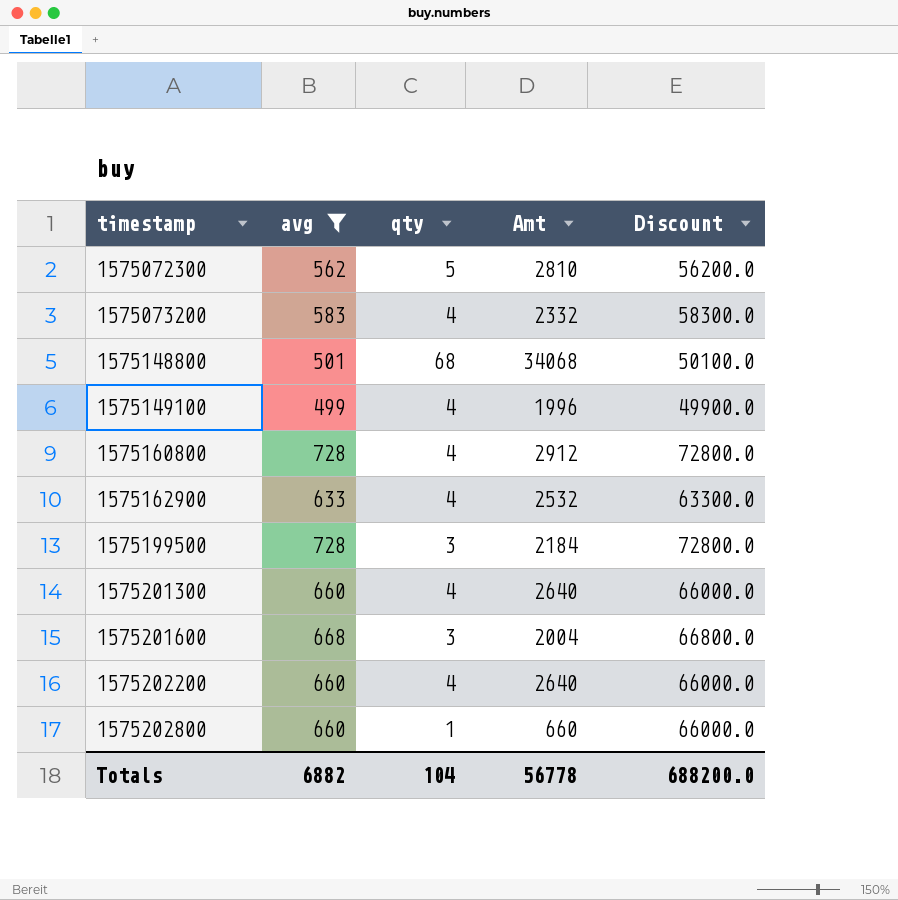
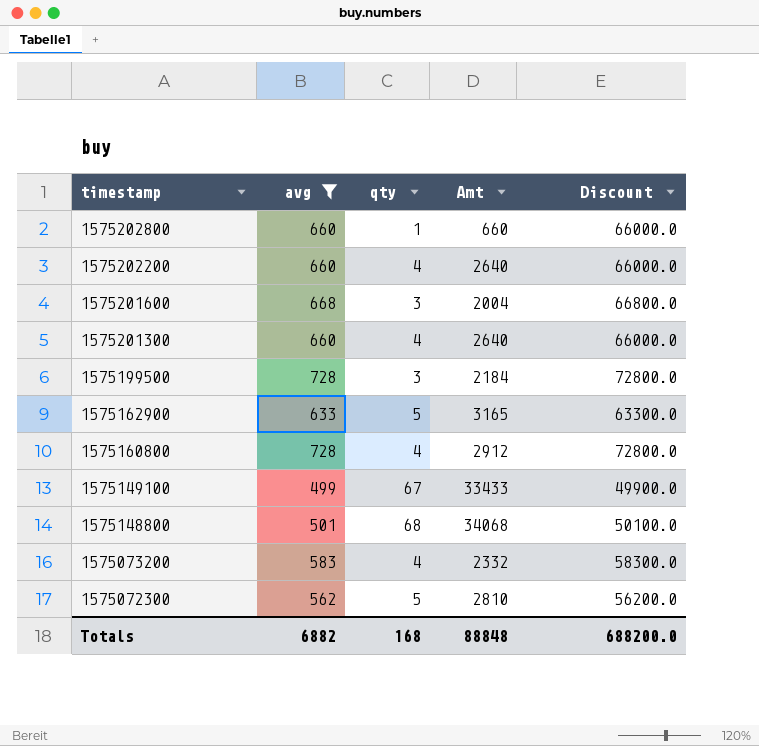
row order: timestamp ascending -> timestamp descending
1575162900 | qty: 4 -> 5
1575162900 | Amt: 2532 -> 3165
1575149100 | qty: 4 -> 67
1575149100 | Amt: 1996 -> 33433
Totals | qty: 104 -> 168
Totals | Amt: 56778 -> 88848

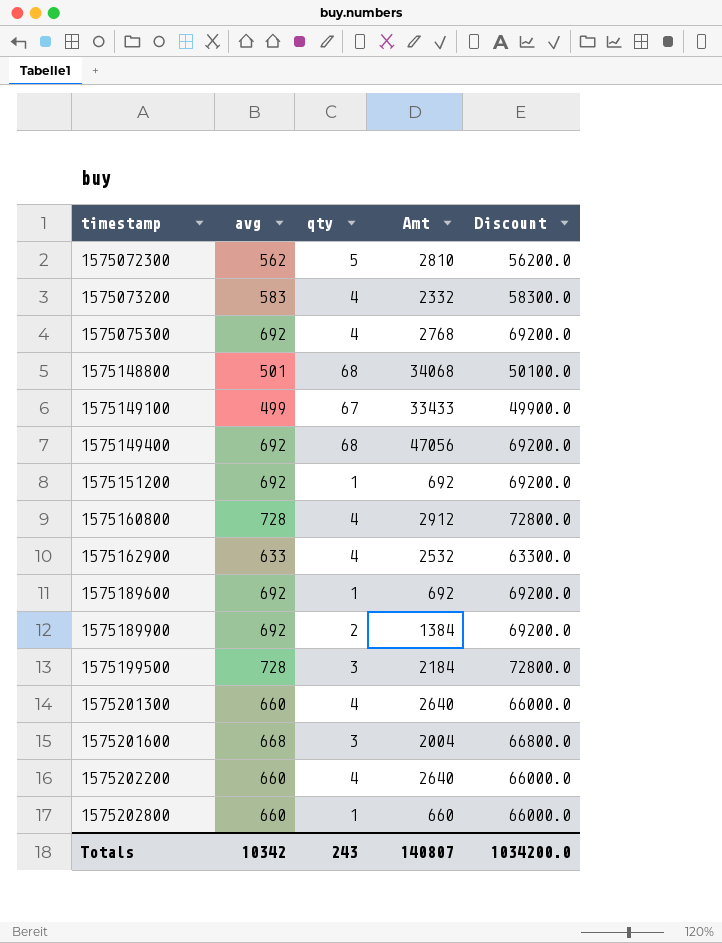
filter: avg != 692 -> none
row order: timestamp descending -> timestamp ascending
1575162900 | qty: 5 -> 4
1575162900 | Amt: 3165 -> 2532
Totals | avg: 6882 -> 10342
Totals | qty: 168 -> 243
Totals | Amt: 88848 -> 140807
Totals | Discount: 688200.0 -> 1034200.0

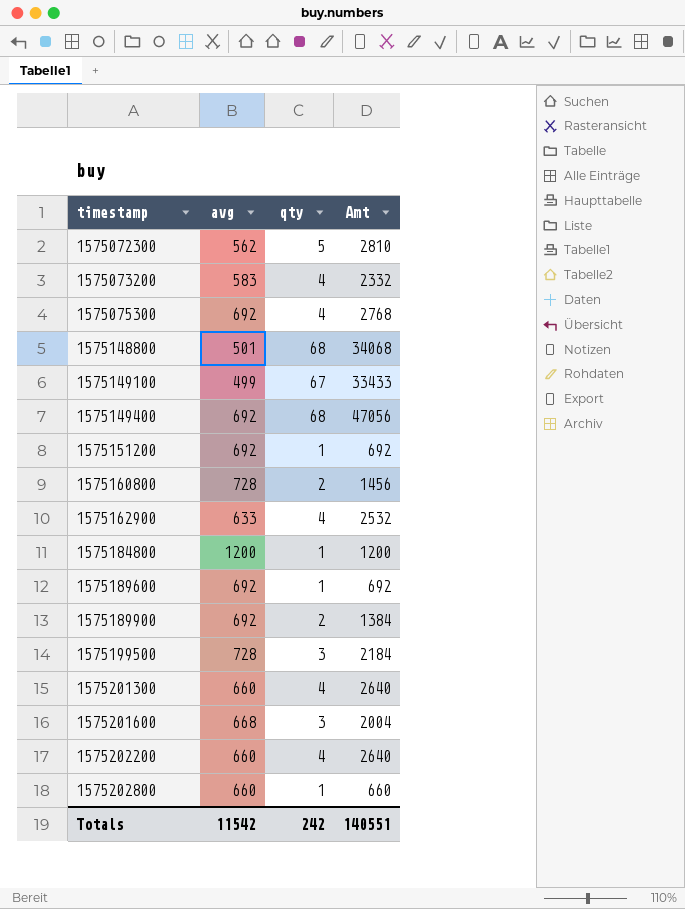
column Discount | formula: [avg] * 100 -> none
1575160800 | qty: 4 -> 2
1575160800 | Amt: 2912 -> 1456
row 1575184800: none -> 1200 | 1 | 1200
Totals | avg: 10342 -> 11542
Totals | qty: 243 -> 242
Totals | Amt: 140807 -> 140551

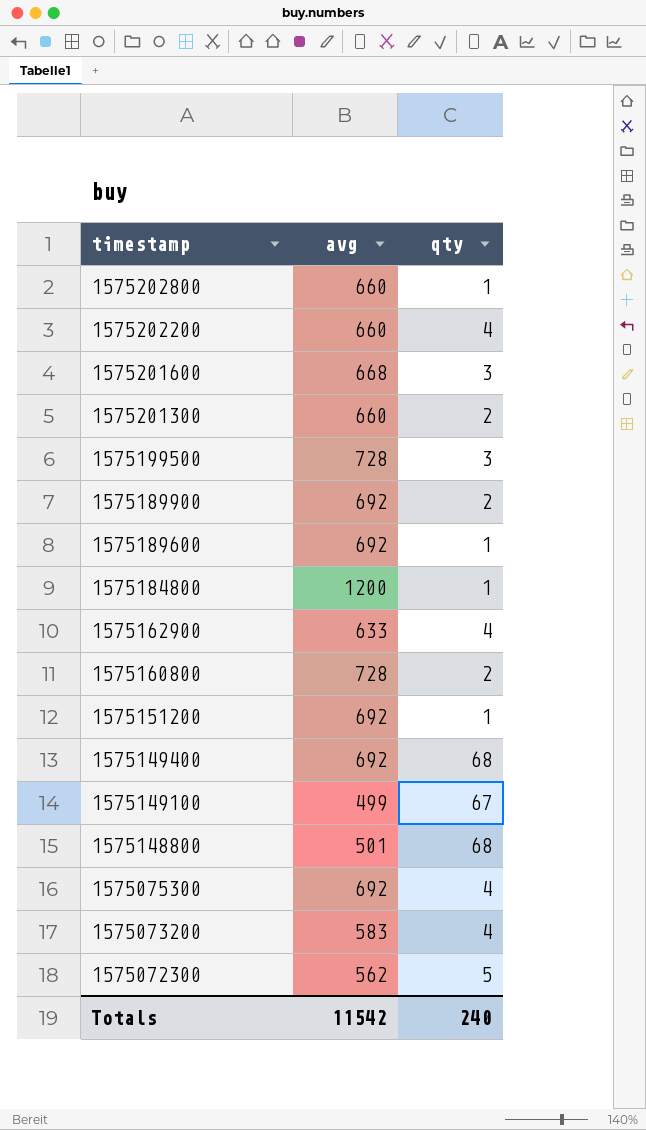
row order: timestamp ascending -> timestamp descending
column Amt | formula: [avg] * [qty] -> none
1575201300 | qty: 4 -> 2
Totals | qty: 242 -> 240

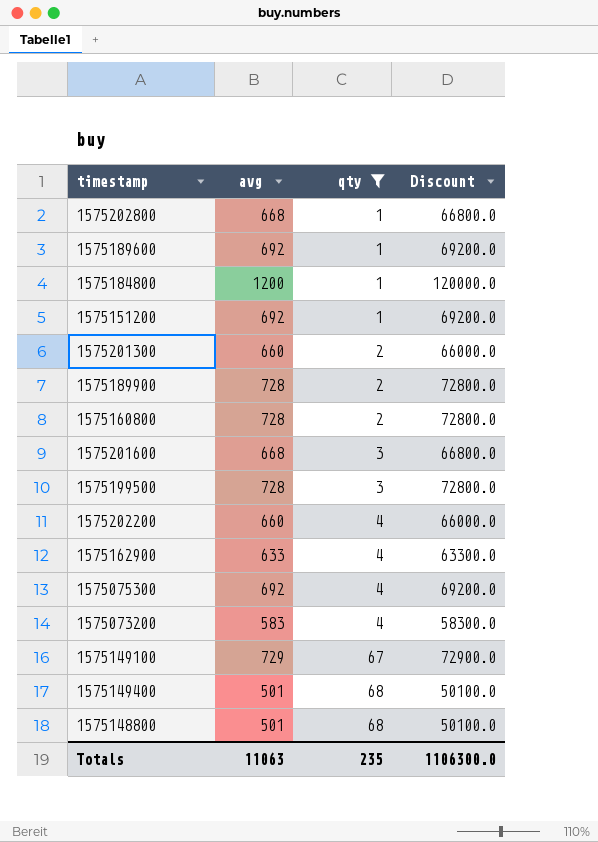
filter: none -> qty != 5
row order: timestamp descending -> qty ascending
column Discount | formula: none -> [avg] * 100
1575202800 | avg: 660 -> 668
1575189900 | avg: 692 -> 728
1575149100 | avg: 499 -> 729
1575149400 | avg: 692 -> 501
Totals | avg: 11542 -> 11063
Totals | qty: 240 -> 235

